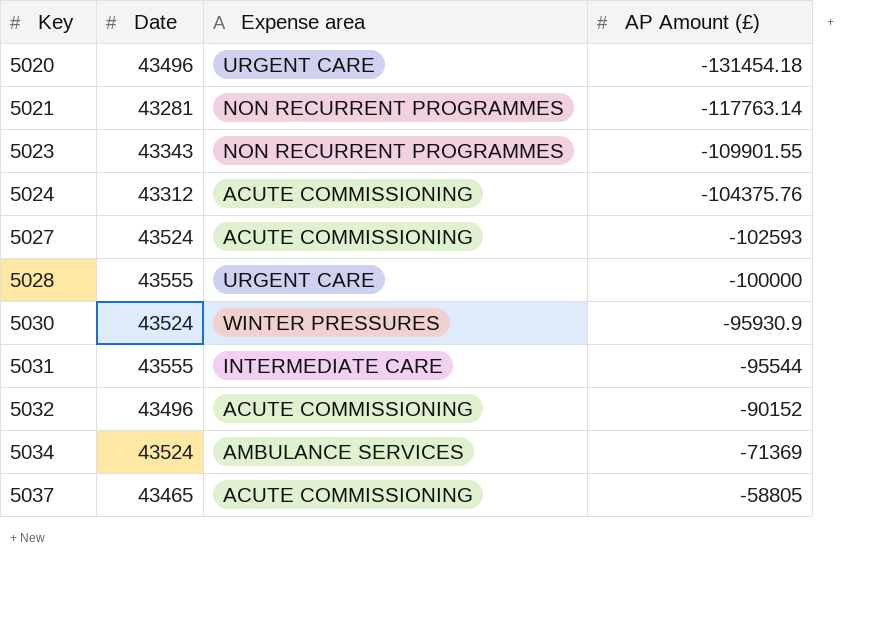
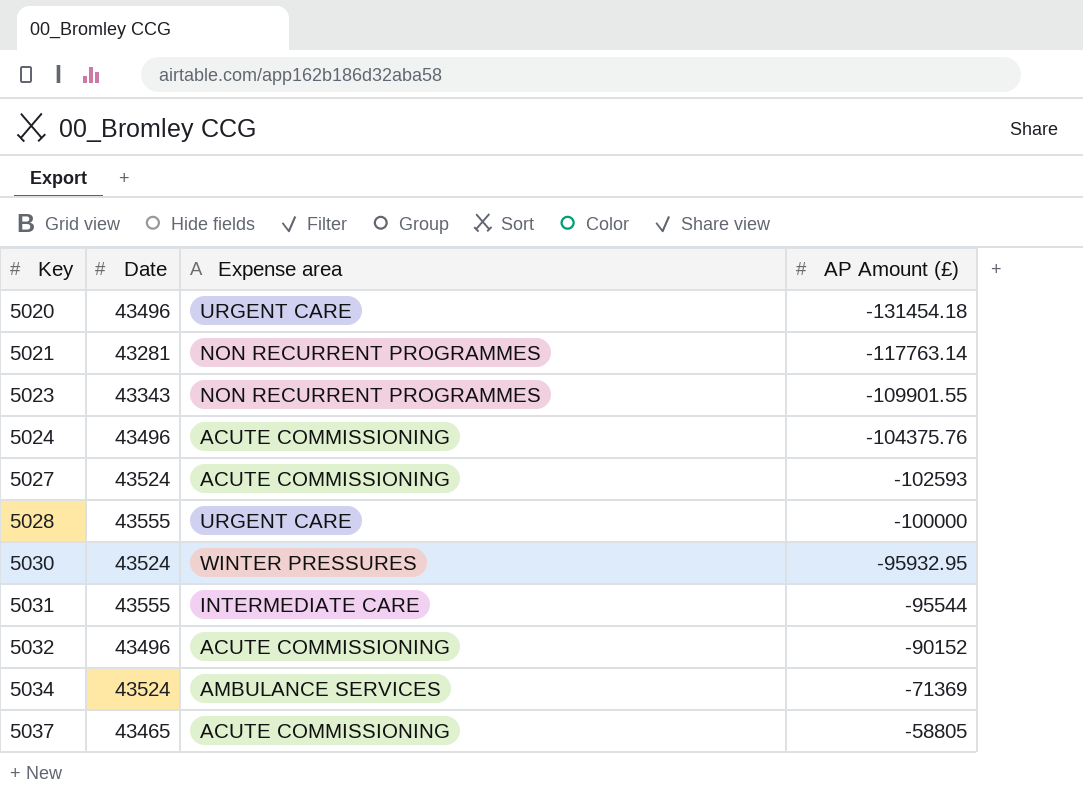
5024 | Date: 43312 -> 43496
5030 | AP Amount (£): -95930.9 -> -95932.95

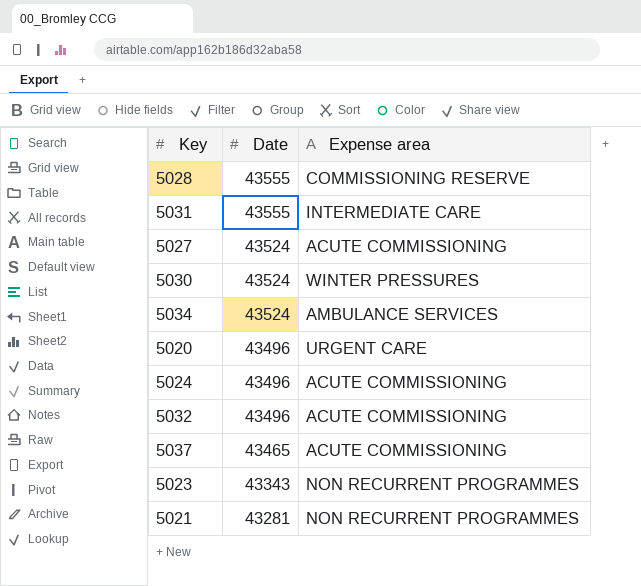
row order: Key ascending -> Date descending
column AP Amount (£) | position: 4 -> none
5028 | Expense area: URGENT CARE -> COMMISSIONING RESERVE

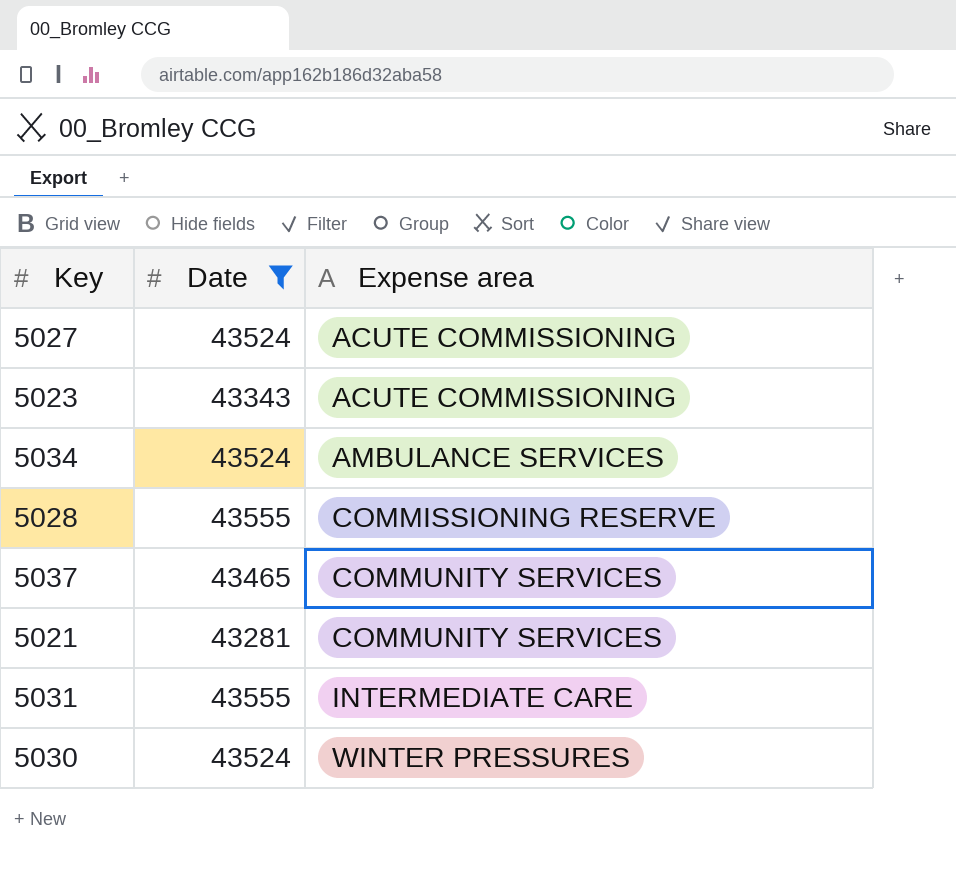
filter: none -> Date != 43496
row order: Date descending -> Expense area ascending
5023 | Expense area: NON RECURRENT PROGRAMMES -> ACUTE COMMISSIONING
5037 | Expense area: ACUTE COMMISSIONING -> COMMUNITY SERVICES
5021 | Expense area: NON RECURRENT PROGRAMMES -> COMMUNITY SERVICES

